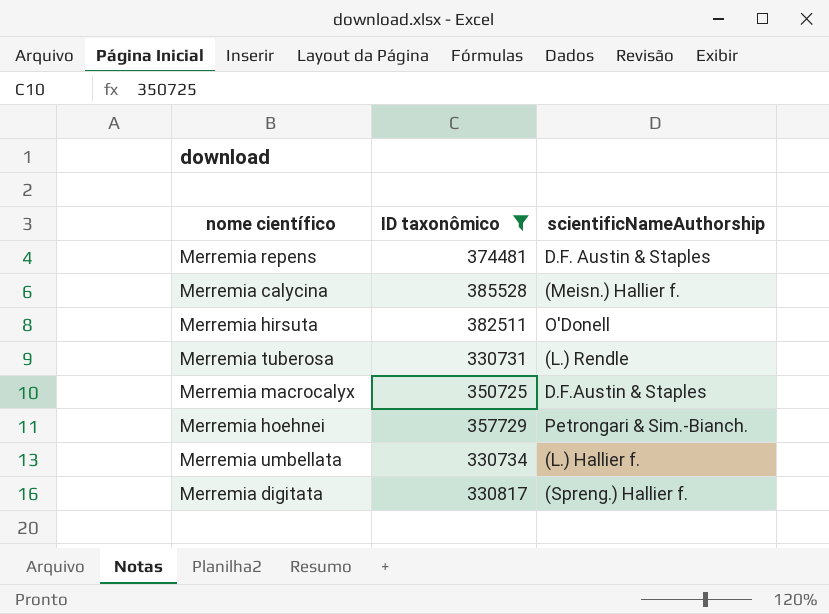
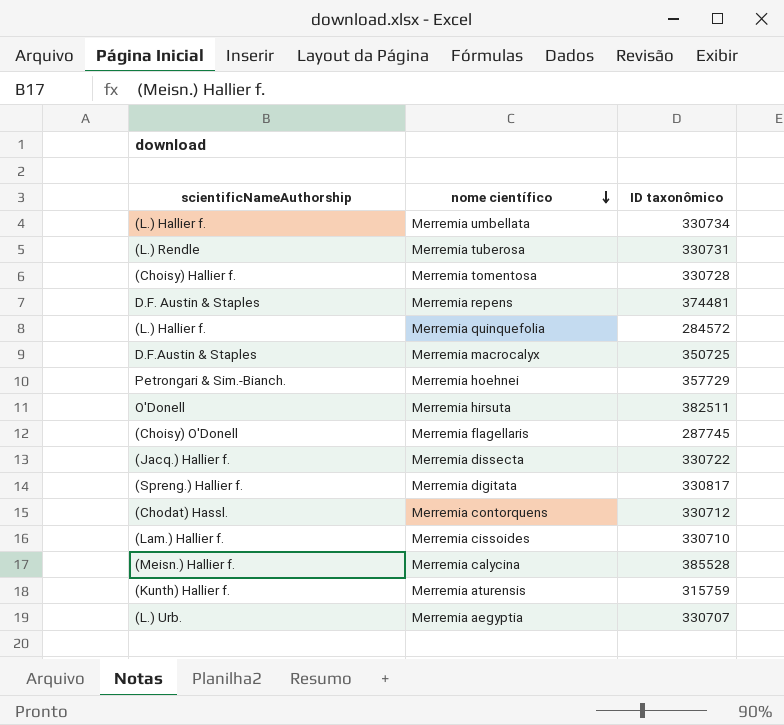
filter: ID taxonômico >= 330731 -> none
row order: none -> nome científico descending
column scientificNameAuthorship | position: 3 -> 1

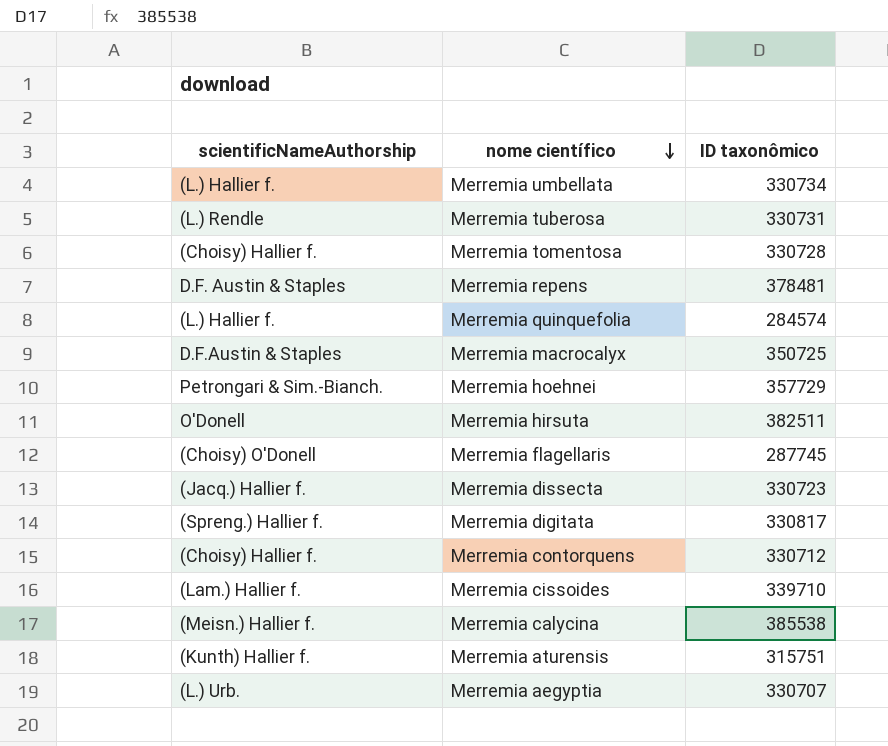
Merremia repens | ID taxonômico: 374481 -> 378481
Merremia quinquefolia | ID taxonômico: 284572 -> 284574
Merremia dissecta | ID taxonômico: 330722 -> 330723
Merremia contorquens | scientificNameAuthorship: (Chodat) Hassl. -> (Choisy) Hallier f.
Merremia cissoides | ID taxonômico: 330710 -> 339710
Merremia calycina | ID taxonômico: 385528 -> 385538
Merremia aturensis | ID taxonômico: 315759 -> 315751

